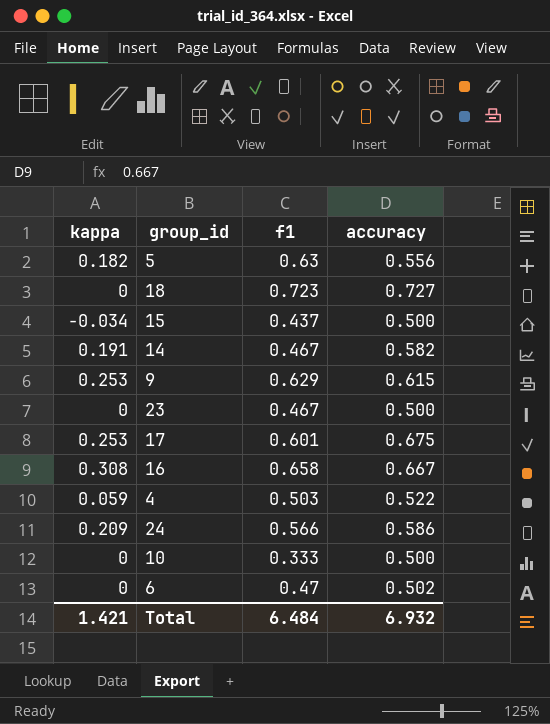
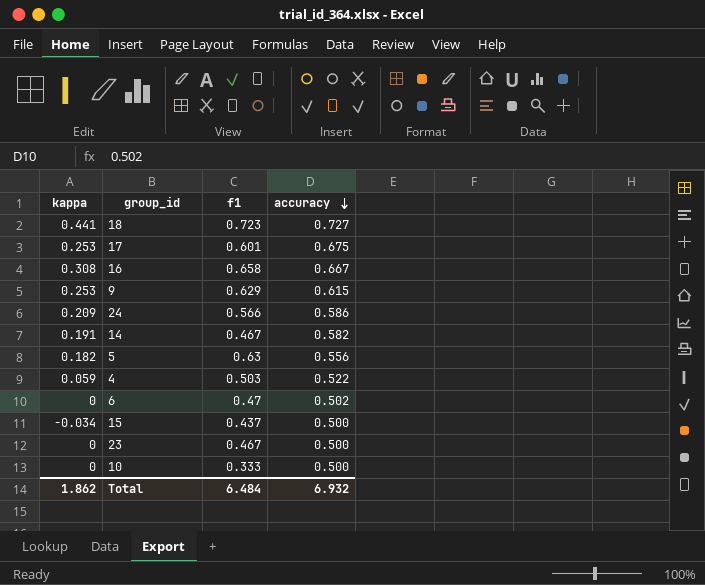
row order: none -> accuracy descending
18 | kappa: 0 -> 0.441
Total | kappa: 1.421 -> 1.862

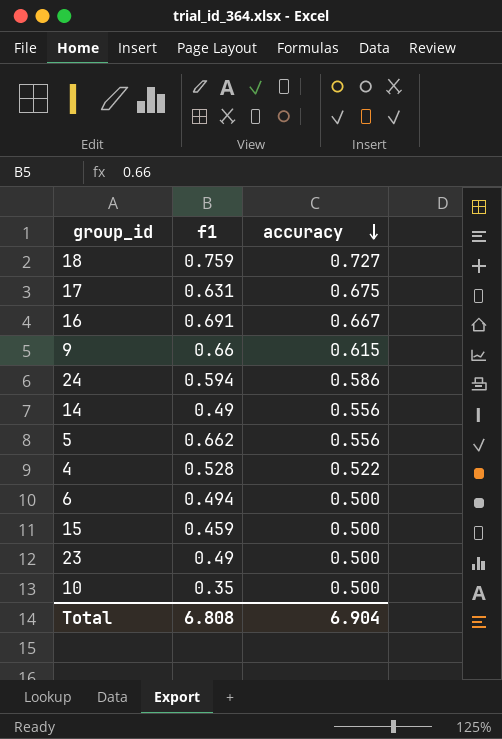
column kappa | position: 1 -> none
18 | f1: 0.723 -> 0.759
17 | f1: 0.601 -> 0.631
16 | f1: 0.658 -> 0.691
9 | f1: 0.629 -> 0.66
24 | f1: 0.566 -> 0.594
14 | f1: 0.467 -> 0.49
14 | accuracy: 0.582 -> 0.556
5 | f1: 0.63 -> 0.662
4 | f1: 0.503 -> 0.528
6 | f1: 0.47 -> 0.494
6 | accuracy: 0.502 -> 0.500
15 | f1: 0.437 -> 0.459
23 | f1: 0.467 -> 0.49
10 | f1: 0.333 -> 0.35
Total | f1: 6.484 -> 6.808
Total | accuracy: 6.932 -> 6.904

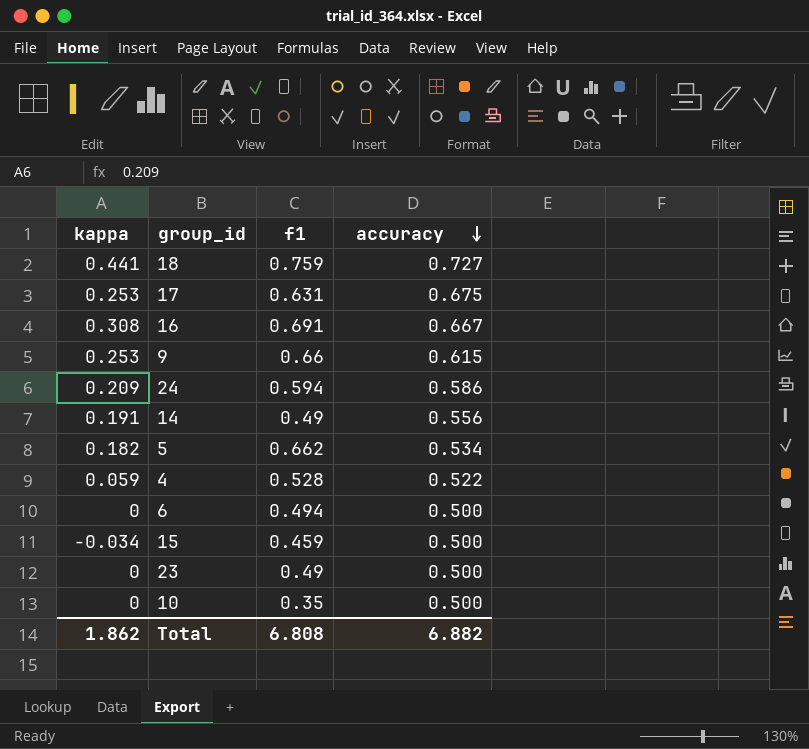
column kappa | position: none -> 1
5 | accuracy: 0.556 -> 0.534
Total | accuracy: 6.904 -> 6.882

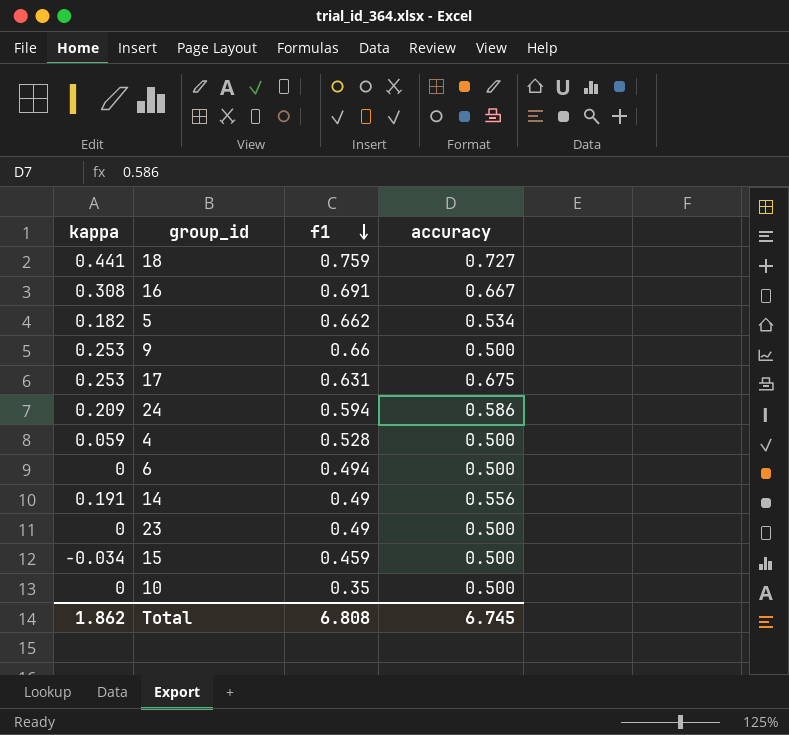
row order: accuracy descending -> f1 descending
9 | accuracy: 0.615 -> 0.500
4 | accuracy: 0.522 -> 0.500
Total | accuracy: 6.882 -> 6.745

